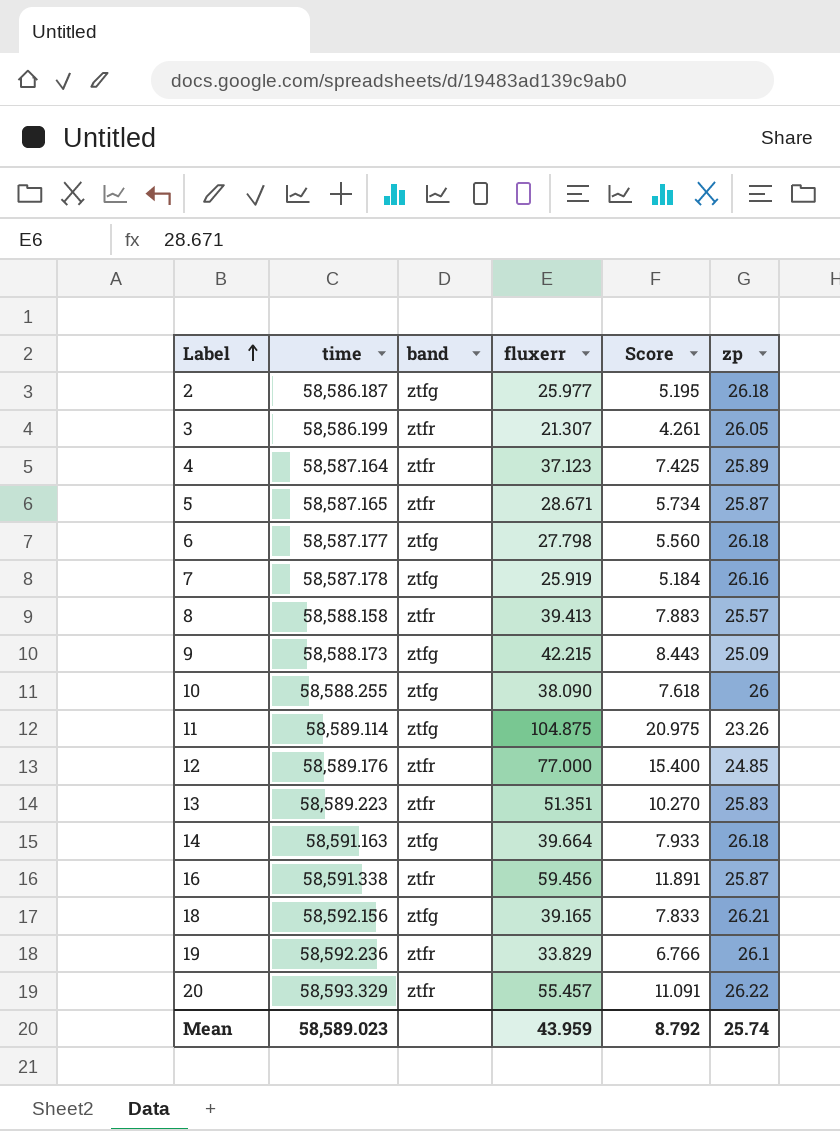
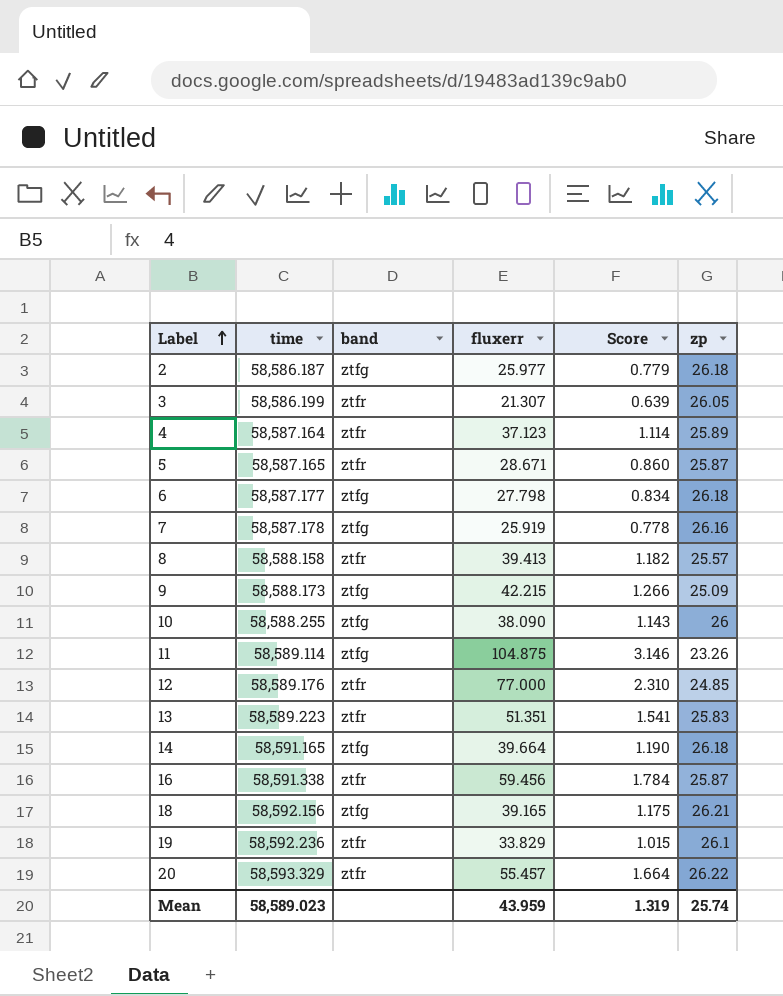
column Score | formula: [fluxerr] * 0.2 -> [fluxerr] * 0.03
14 | time: 58,591.163 -> 58,591.165
Mean | Score: 8.792 -> 1.319

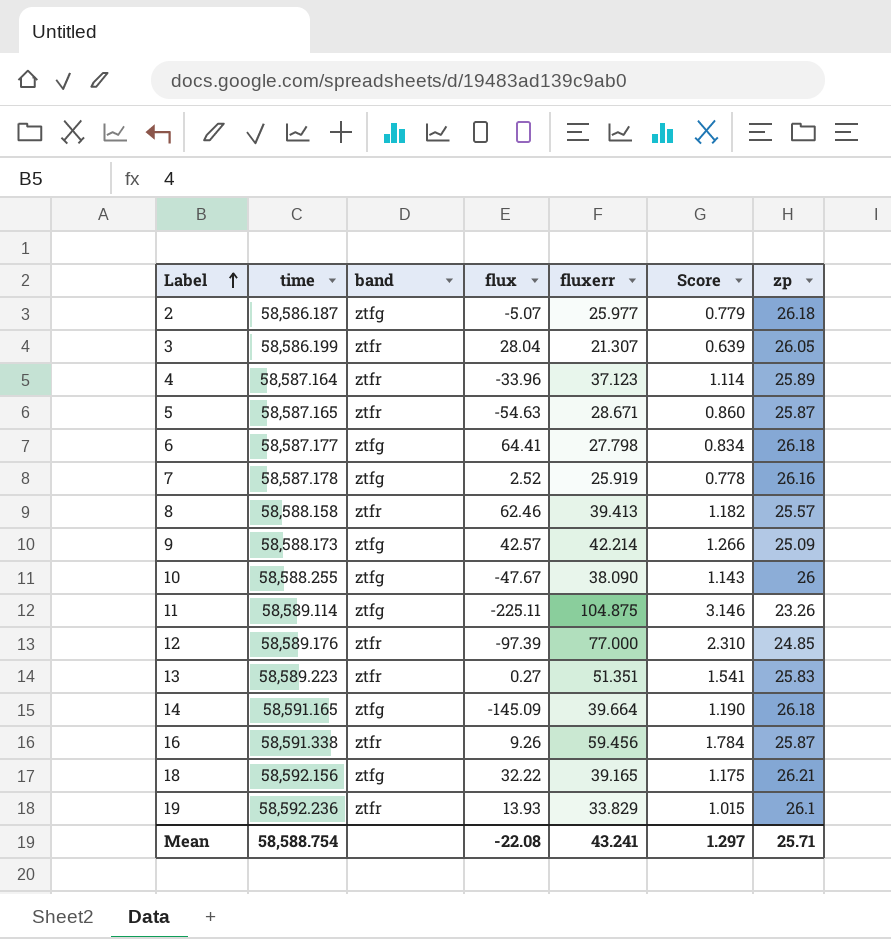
column flux | position: none -> 4
row 20: 58,593.329 | ztfr | 55.457 | 1.664 | 26.22 -> none
9 | fluxerr: 42.215 -> 42.214
Mean | time: 58,589.023 -> 58,588.754
Mean | fluxerr: 43.959 -> 43.241
Mean | Score: 1.319 -> 1.297
Mean | zp: 25.74 -> 25.71

